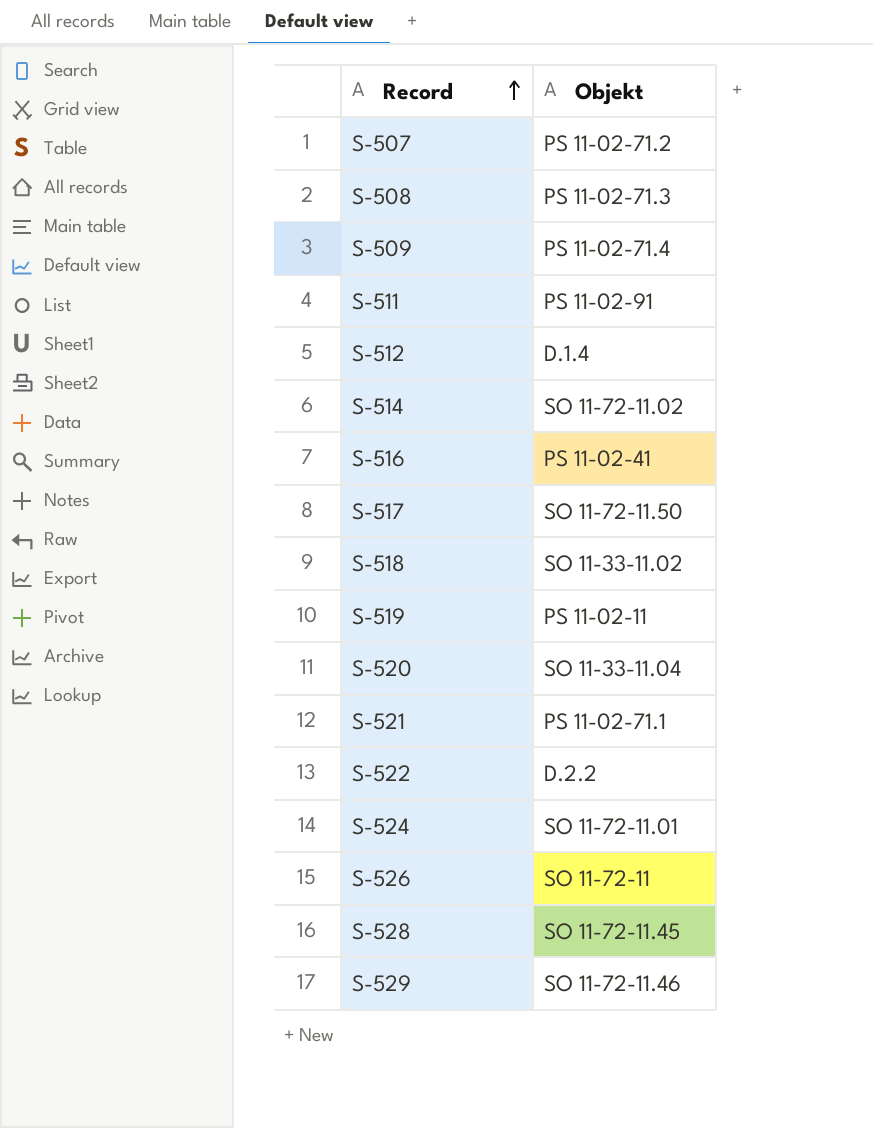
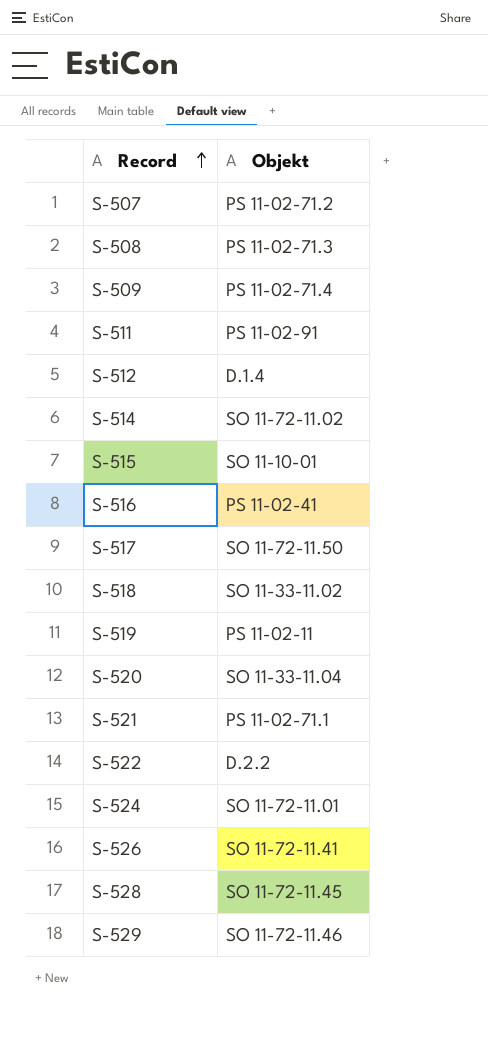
row S-515: none -> SO 11-10-01
S-526 | Objekt: SO 11-72-11 -> SO 11-72-11.41

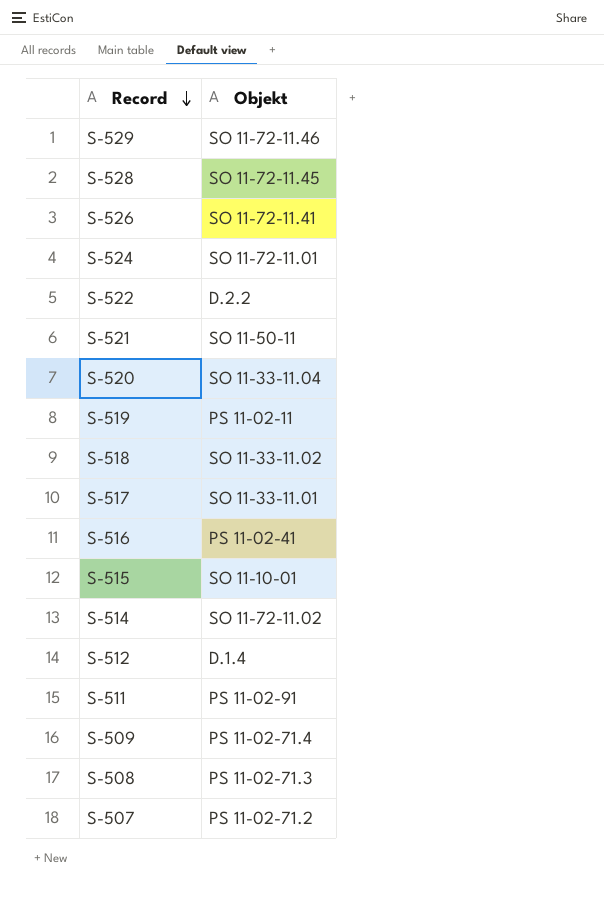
row order: Record ascending -> Record descending
S-521 | Objekt: PS 11-02-71.1 -> SO 11-50-11
S-517 | Objekt: SO 11-72-11.50 -> SO 11-33-11.01

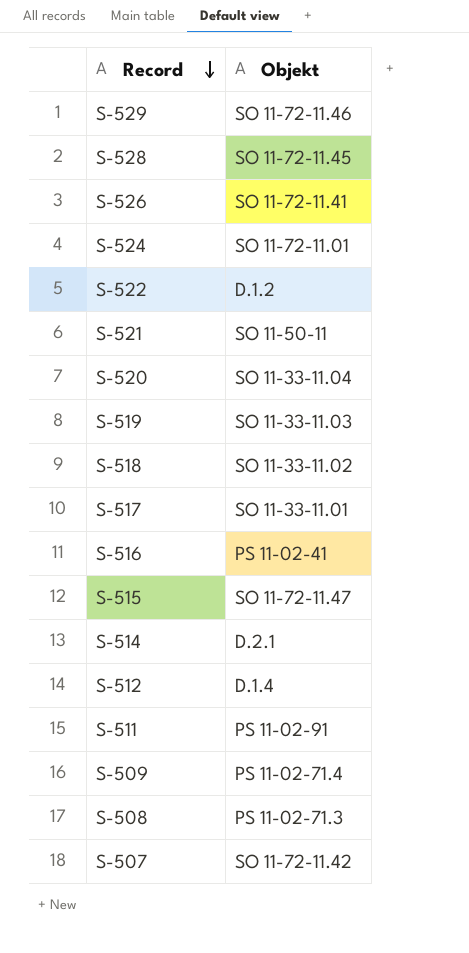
S-522 | Objekt: D.2.2 -> D.1.2
S-519 | Objekt: PS 11-02-11 -> SO 11-33-11.03
S-515 | Objekt: SO 11-10-01 -> SO 11-72-11.47
S-514 | Objekt: SO 11-72-11.02 -> D.2.1
S-507 | Objekt: PS 11-02-71.2 -> SO 11-72-11.42

